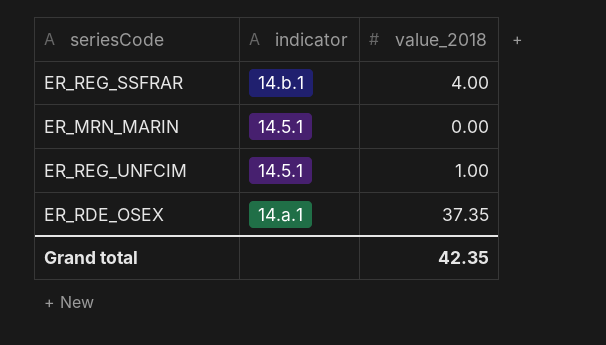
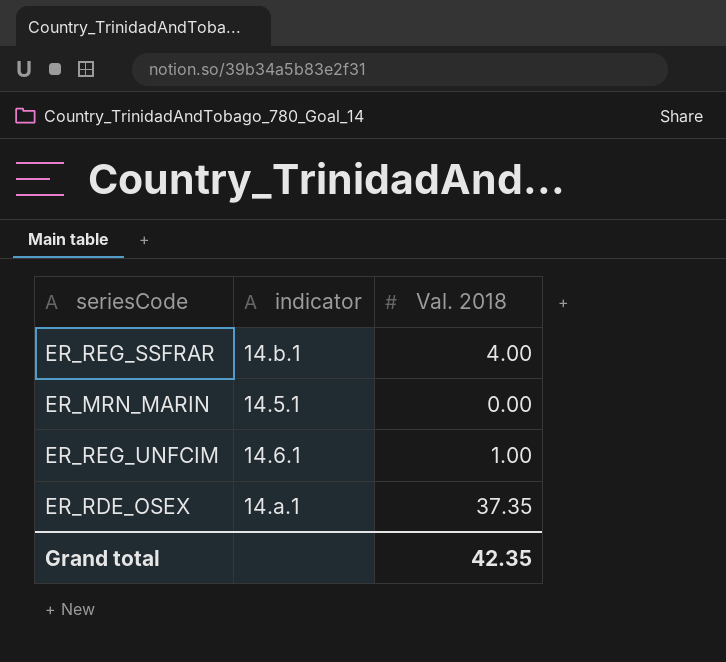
column name: value_2018 -> Val. 2018
ER_REG_UNFCIM | indicator: 14.5.1 -> 14.6.1

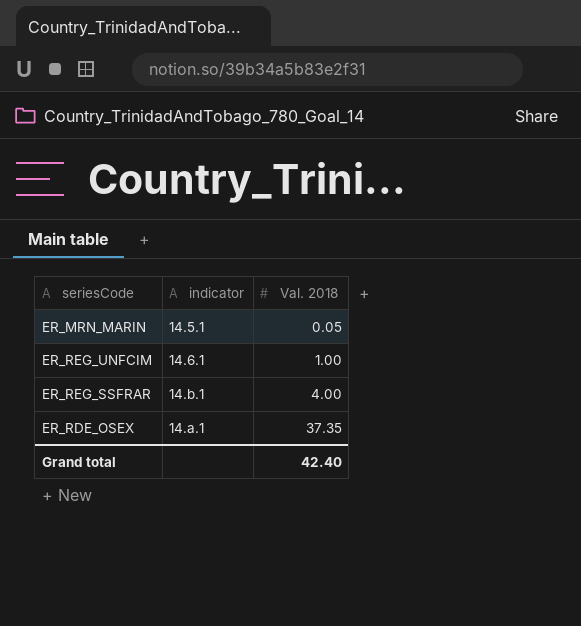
row order: none -> Val. 2018 ascending
ER_MRN_MARIN | Val. 2018: 0.00 -> 0.05
Grand total | Val. 2018: 42.35 -> 42.40

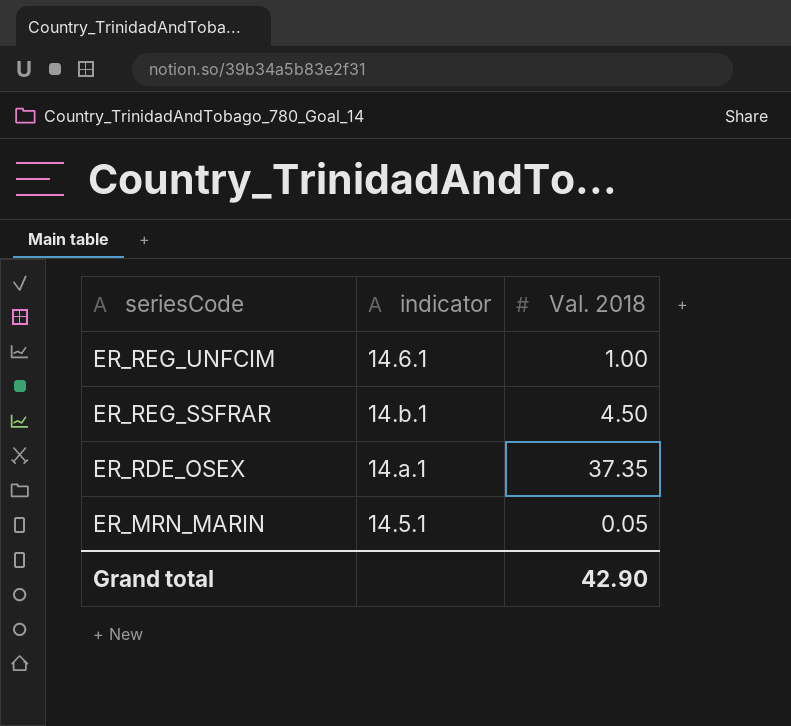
row order: Val. 2018 ascending -> seriesCode descending
ER_REG_SSFRAR | Val. 2018: 4.00 -> 4.50
Grand total | Val. 2018: 42.40 -> 42.90

